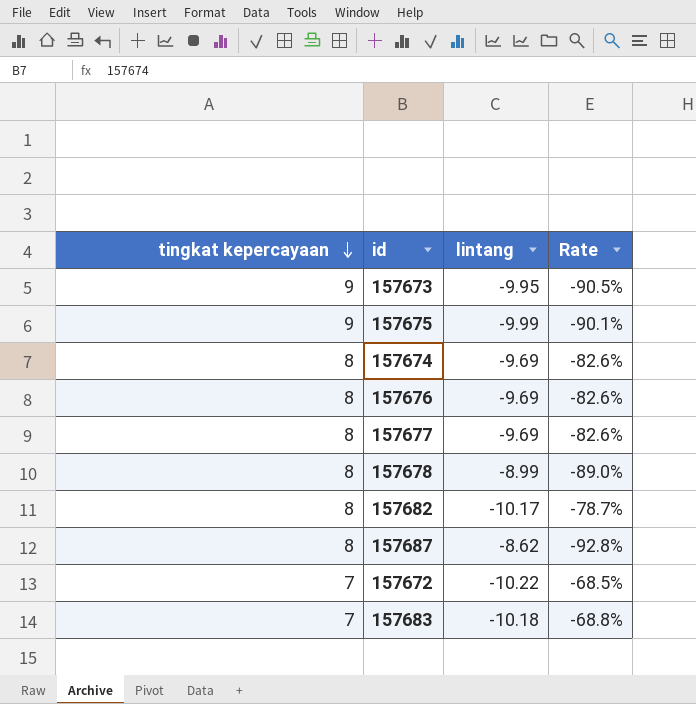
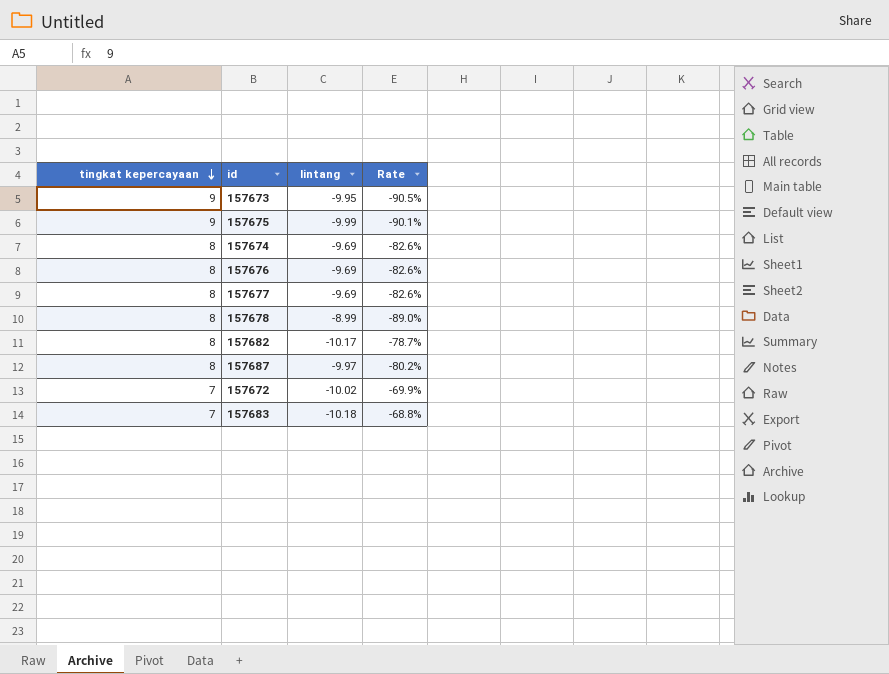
157687 | lintang: -8.62 -> -9.97
157687 | Rate: -92.8% -> -80.2%
157672 | lintang: -10.22 -> -10.02
157672 | Rate: -68.5% -> -69.9%

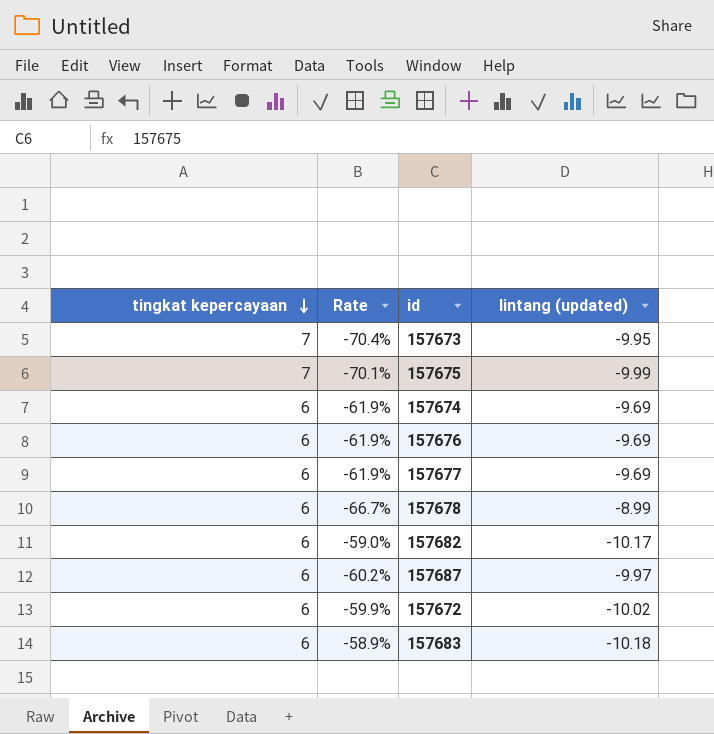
column Rate | position: 4 -> 2
column name: lintang -> lintang (updated)
157673 | tingkat kepercayaan: 9 -> 7
157673 | Rate: -90.5% -> -70.4%
157675 | tingkat kepercayaan: 9 -> 7
157675 | Rate: -90.1% -> -70.1%
157674 | tingkat kepercayaan: 8 -> 6
157674 | Rate: -82.6% -> -61.9%
157676 | tingkat kepercayaan: 8 -> 6
157676 | Rate: -82.6% -> -61.9%
157677 | tingkat kepercayaan: 8 -> 6
157677 | Rate: -82.6% -> -61.9%
157678 | tingkat kepercayaan: 8 -> 6
157678 | Rate: -89.0% -> -66.7%
157682 | tingkat kepercayaan: 8 -> 6
157682 | Rate: -78.7% -> -59.0%
157687 | tingkat kepercayaan: 8 -> 6
157687 | Rate: -80.2% -> -60.2%
157672 | tingkat kepercayaan: 7 -> 6
157672 | Rate: -69.9% -> -59.9%
157683 | tingkat kepercayaan: 7 -> 6
157683 | Rate: -68.8% -> -58.9%

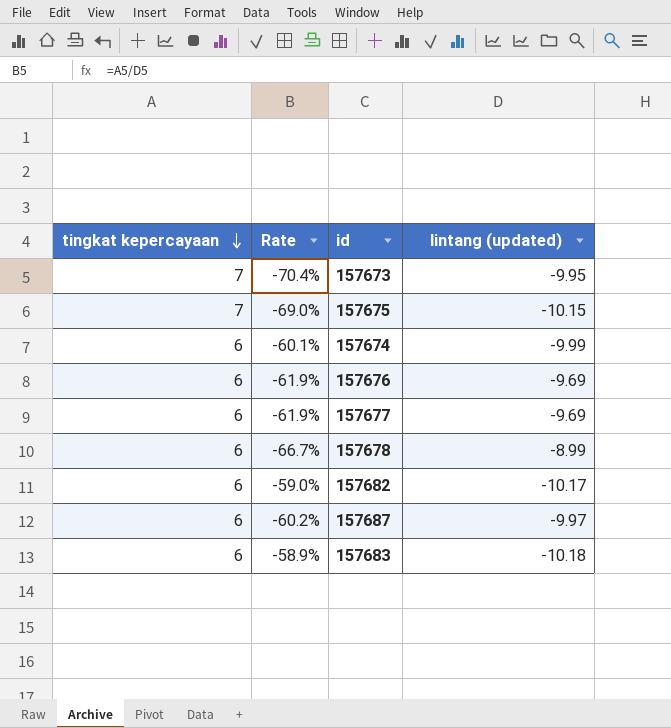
row 157672: 6 | -59.9% | -10.02 -> none
157675 | Rate: -70.1% -> -69.0%
157675 | lintang (updated): -9.99 -> -10.15
157674 | Rate: -61.9% -> -60.1%
157674 | lintang (updated): -9.69 -> -9.99

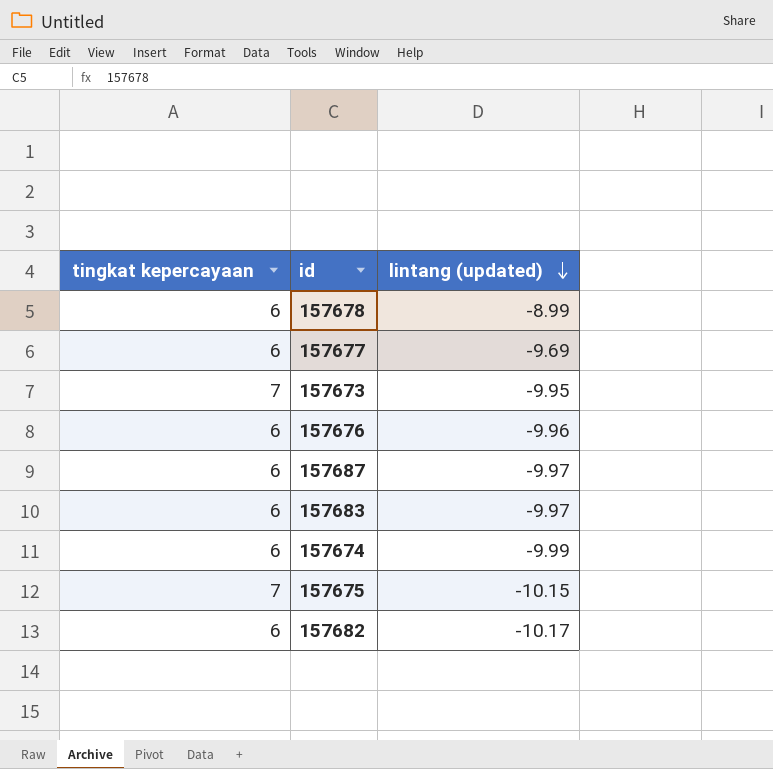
row order: tingkat kepercayaan descending -> lintang (updated) descending
column Rate | formula: [tingkat kepercayaan] / [lintang (updated)] -> none
157676 | lintang (updated): -9.69 -> -9.96
157683 | lintang (updated): -10.18 -> -9.97

